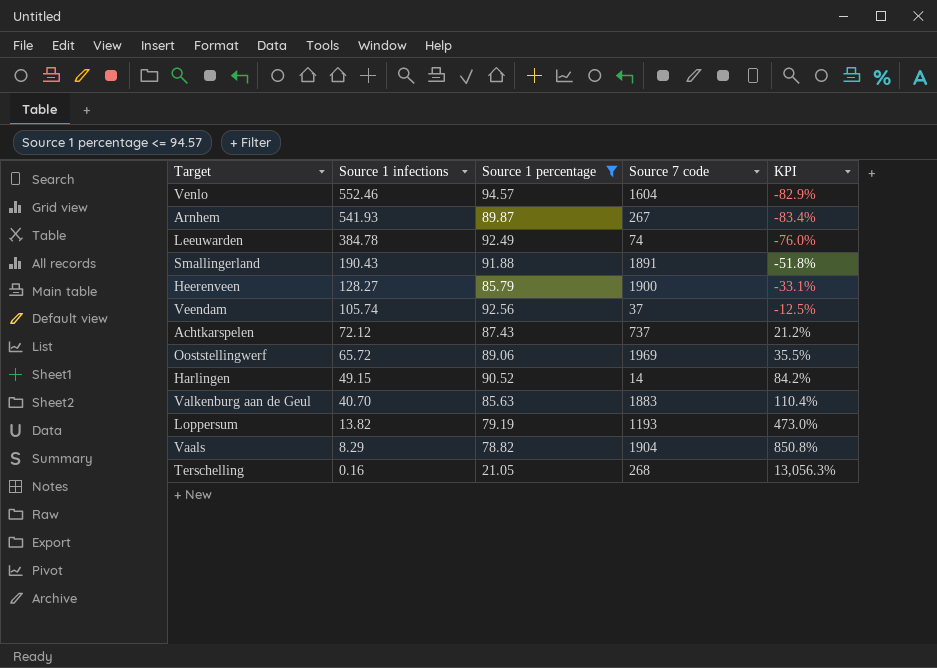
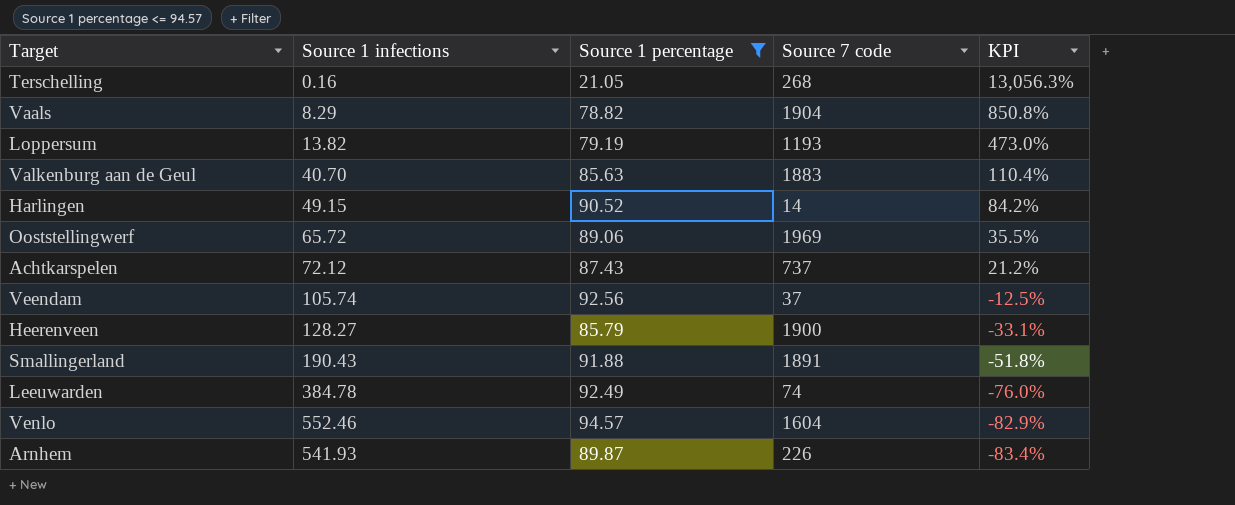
row order: Source 1 infections descending -> KPI descending
Arnhem | Source 7 code: 267 -> 226

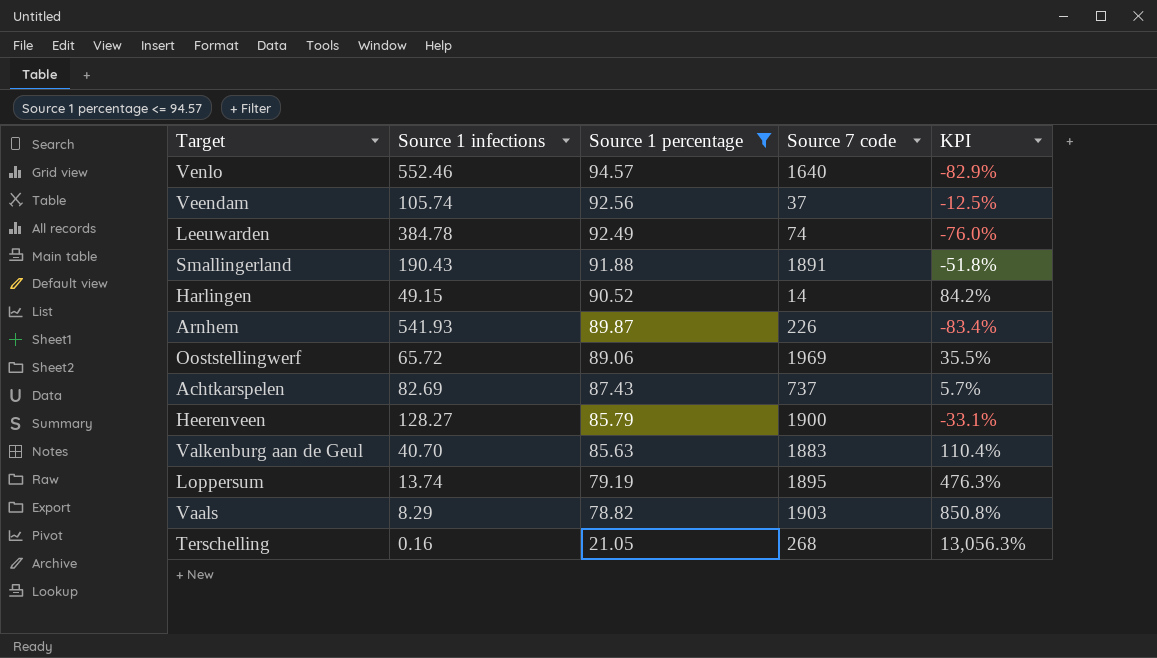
row order: KPI descending -> Source 1 percentage descending
Venlo | Source 7 code: 1604 -> 1640
Achtkarspelen | Source 1 infections: 72.12 -> 82.69
Achtkarspelen | KPI: 21.2% -> 5.7%
Loppersum | Source 1 infections: 13.82 -> 13.74
Loppersum | Source 7 code: 1193 -> 1895
Loppersum | KPI: 473.0% -> 476.3%
Vaals | Source 7 code: 1904 -> 1903

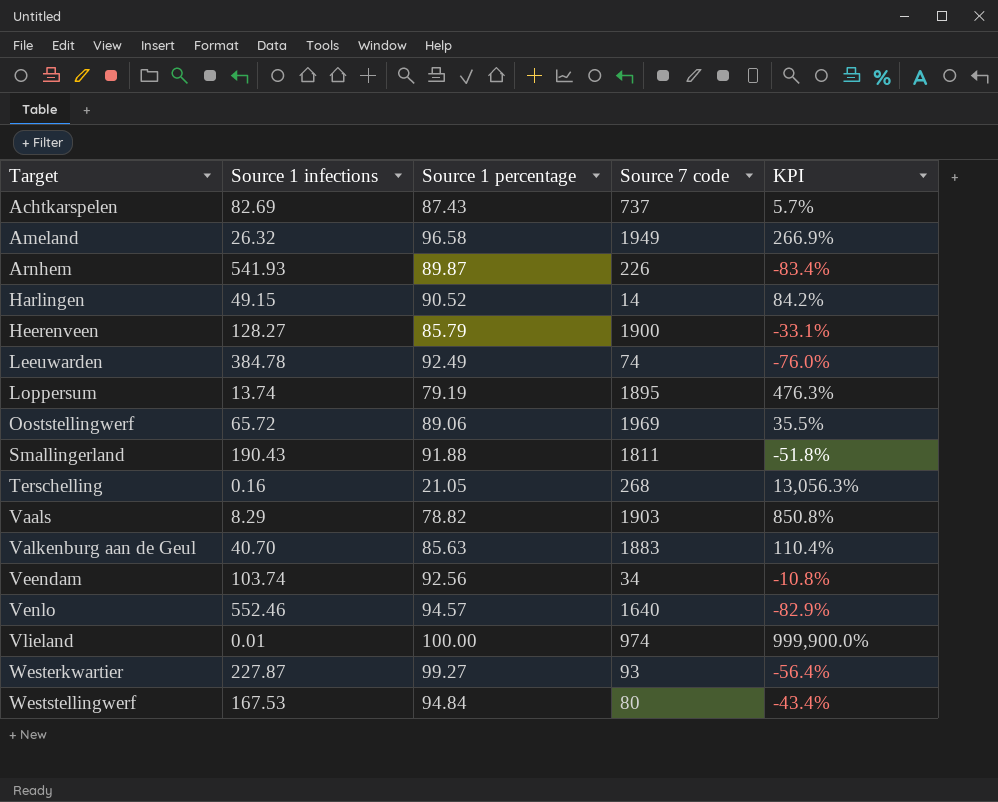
filter: Source 1 percentage <= 94.57 -> none
row order: Source 1 percentage descending -> Target ascending
Smallingerland | Source 7 code: 1891 -> 1811
Veendam | Source 1 infections: 105.74 -> 103.74
Veendam | Source 7 code: 37 -> 34
Veendam | KPI: -12.5% -> -10.8%

